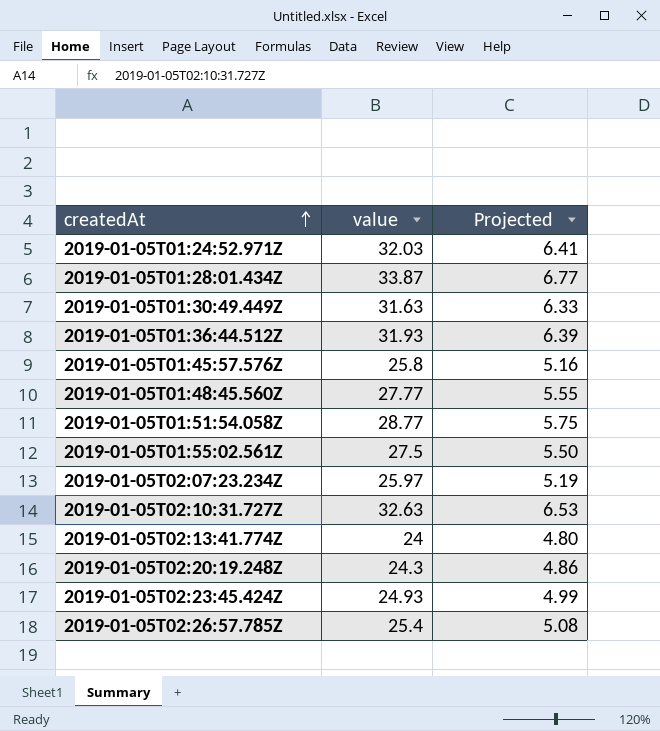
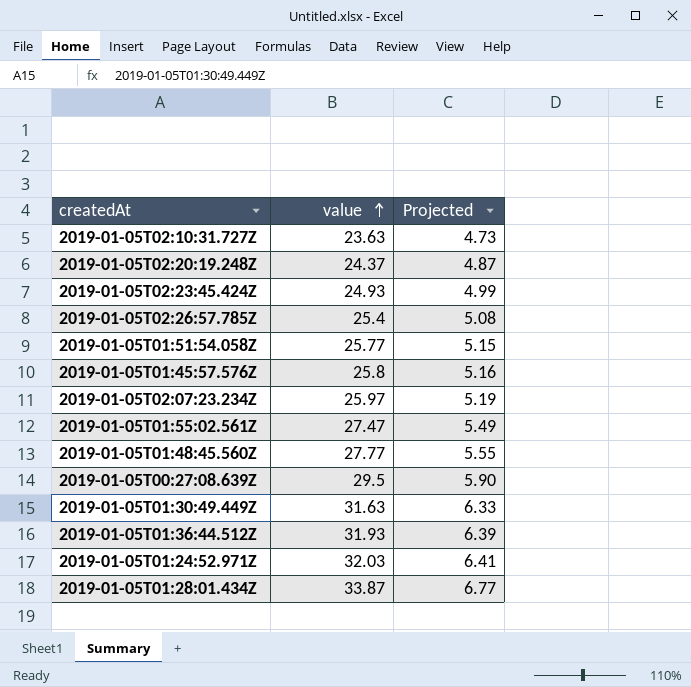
row order: createdAt ascending -> value ascending
row 2019-01-05T02:13:41.774Z: 24 | 4.80 -> none
2019-01-05T02:10:31.727Z | value: 32.63 -> 23.63
2019-01-05T02:10:31.727Z | Projected: 6.53 -> 4.73
2019-01-05T02:20:19.248Z | value: 24.3 -> 24.37
2019-01-05T02:20:19.248Z | Projected: 4.86 -> 4.87
2019-01-05T01:51:54.058Z | value: 28.77 -> 25.77
2019-01-05T01:51:54.058Z | Projected: 5.75 -> 5.15
2019-01-05T01:55:02.561Z | value: 27.5 -> 27.47
2019-01-05T01:55:02.561Z | Projected: 5.50 -> 5.49
row 2019-01-05T00:27:08.639Z: none -> 29.5 | 5.90

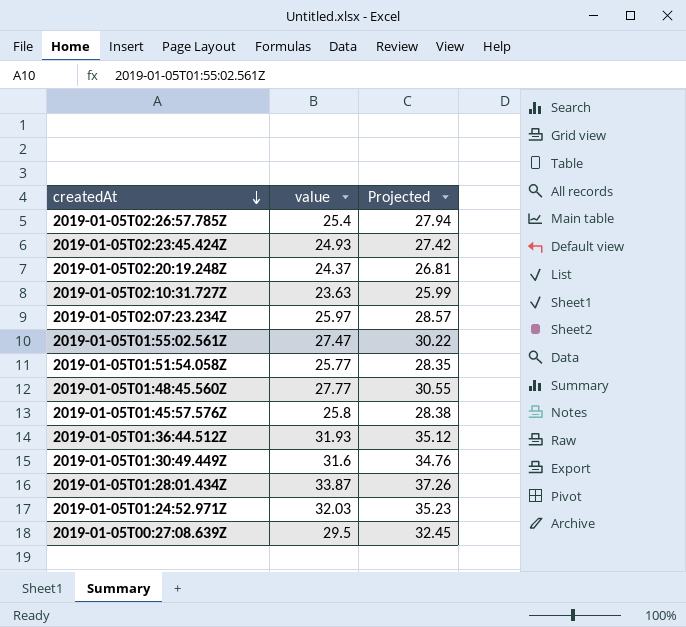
row order: value ascending -> createdAt descending
column Projected | formula: [value] * 0.2 -> [value] * 1.1
2019-01-05T01:30:49.449Z | value: 31.63 -> 31.6

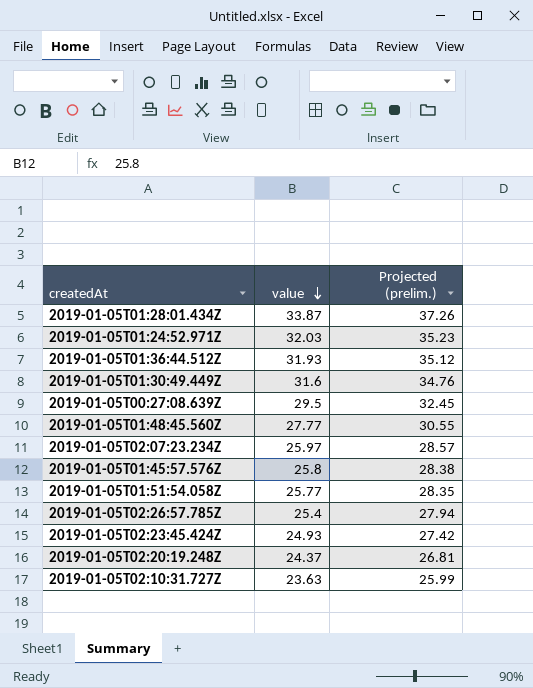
row order: createdAt descending -> value descending
column name: Projected -> Projected (prelim.)
row 2019-01-05T01:55:02.561Z: 27.47 | 30.22 -> none

